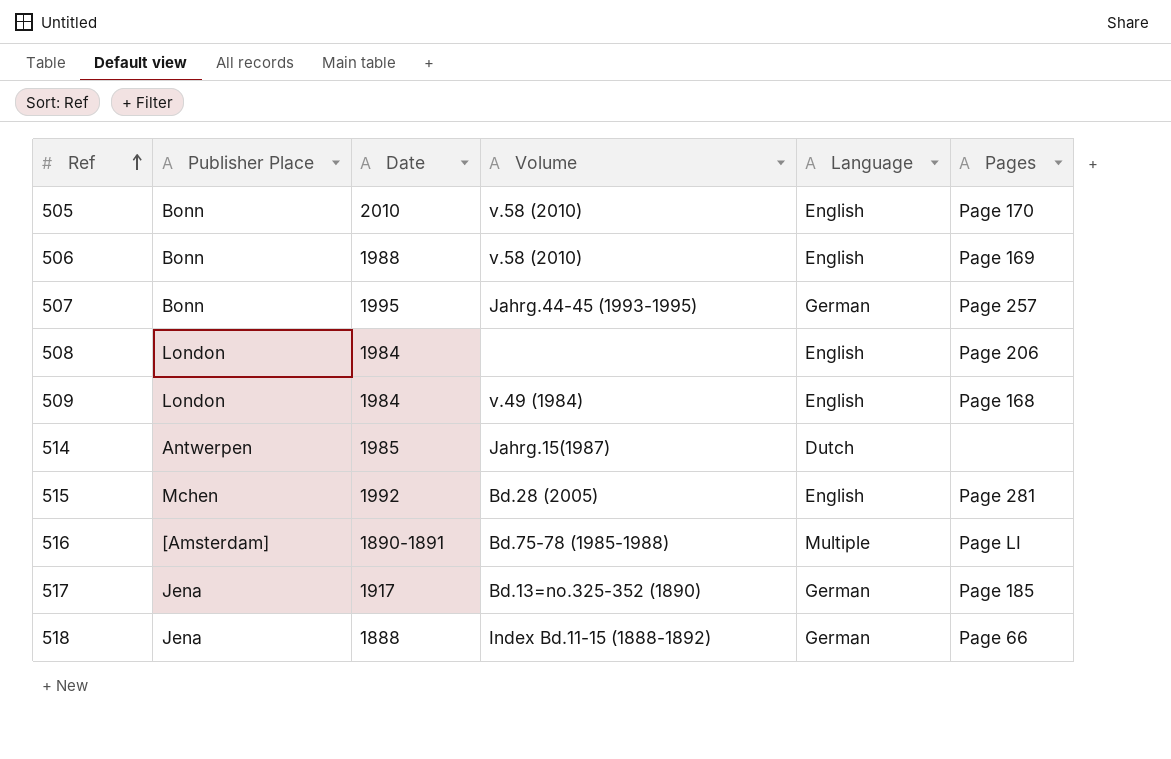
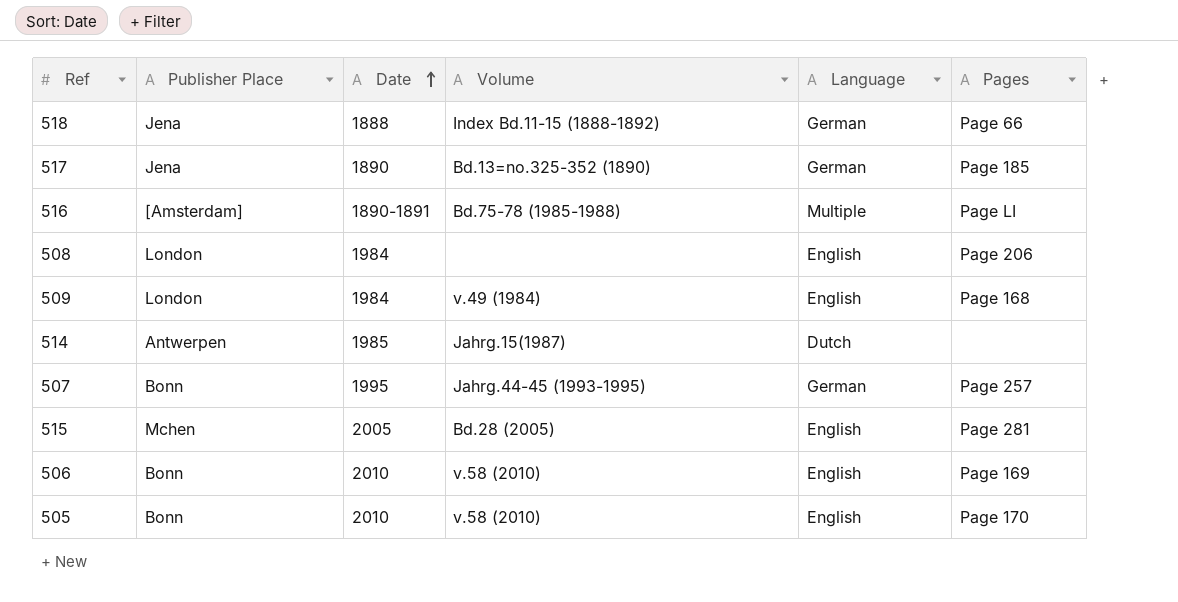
row order: Ref ascending -> Date ascending
517 | Date: 1917 -> 1890
515 | Date: 1992 -> 2005
506 | Date: 1988 -> 2010

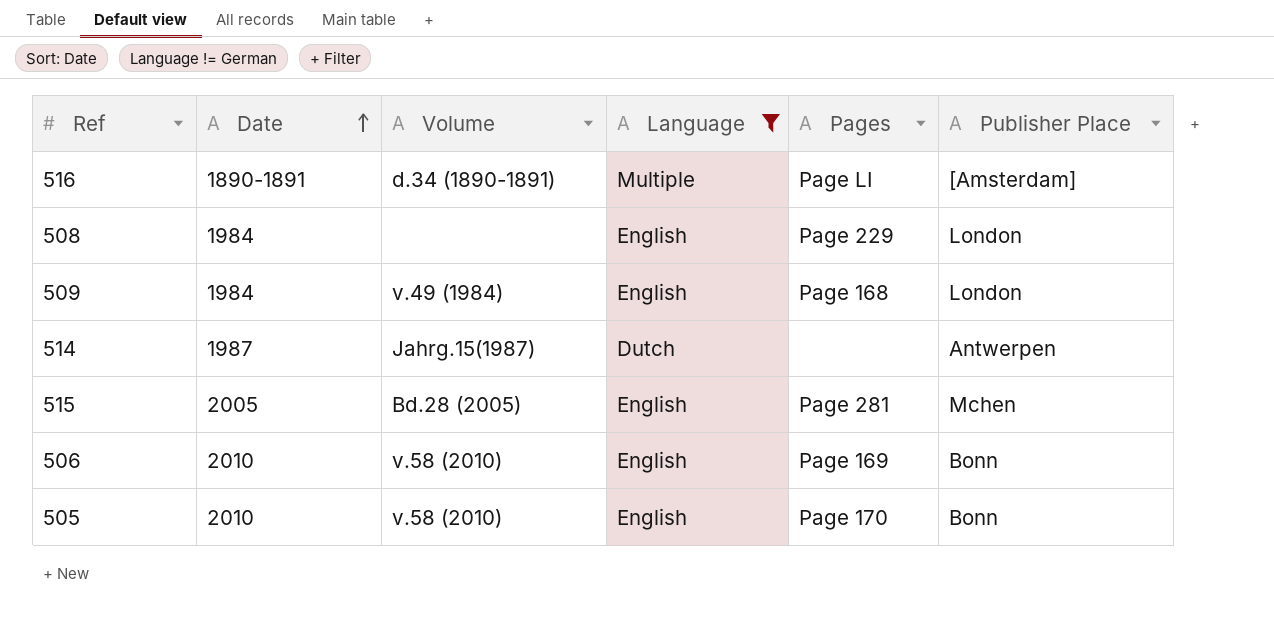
filter: none -> Language != German
column Publisher Place | position: 2 -> 6
516 | Volume: Bd.75-78 (1985-1988) -> d.34 (1890-1891)
508 | Pages: Page 206 -> Page 229
514 | Date: 1985 -> 1987

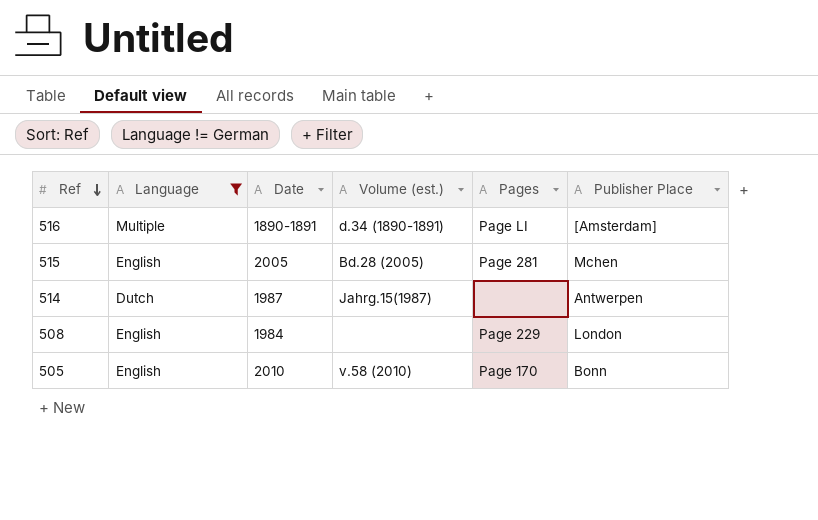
row order: Date ascending -> Ref descending
column Language | position: 4 -> 2
column name: Volume -> Volume (est.)
row 509: 1984 | v.49 (1984) | English | Page 168 | London -> none
row 506: 2010 | v.58 (2010) | English | Page 169 | Bonn -> none

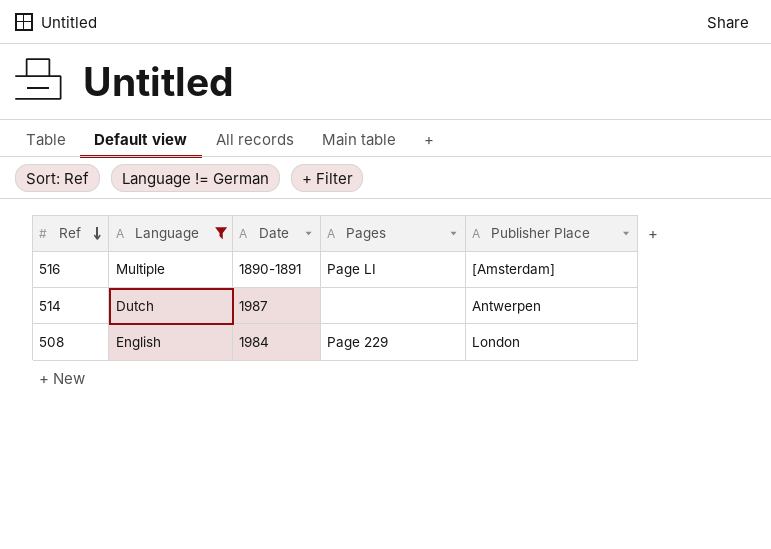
column Volume (est.) | position: 4 -> none
row 515: English | 2005 | Bd.28 (2005) | Page 281 | Mchen -> none
row 505: English | 2010 | v.58 (2010) | Page 170 | Bonn -> none

